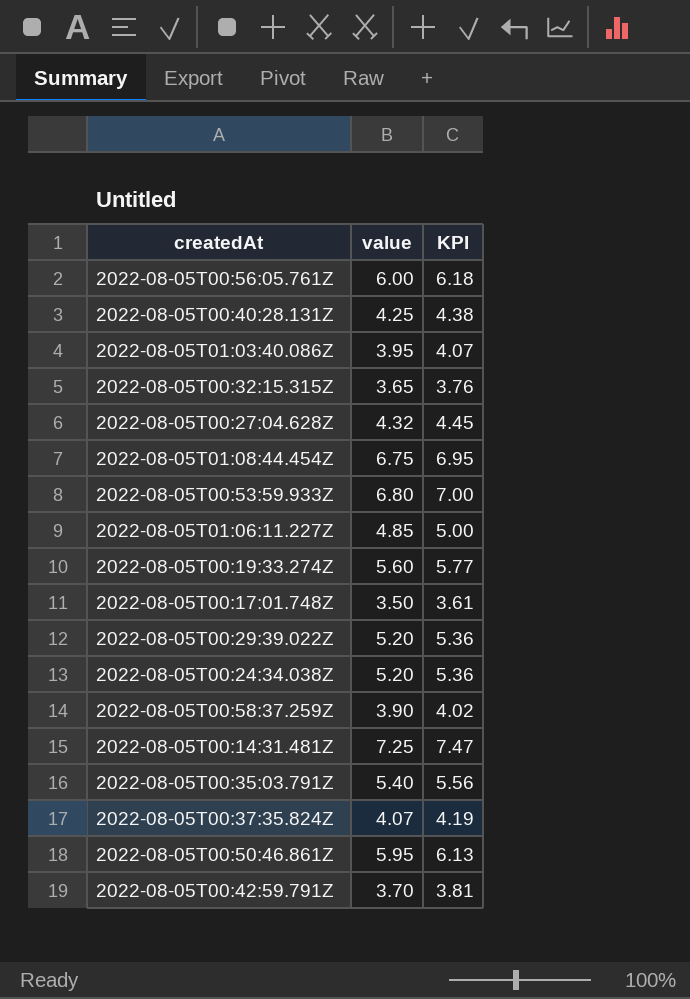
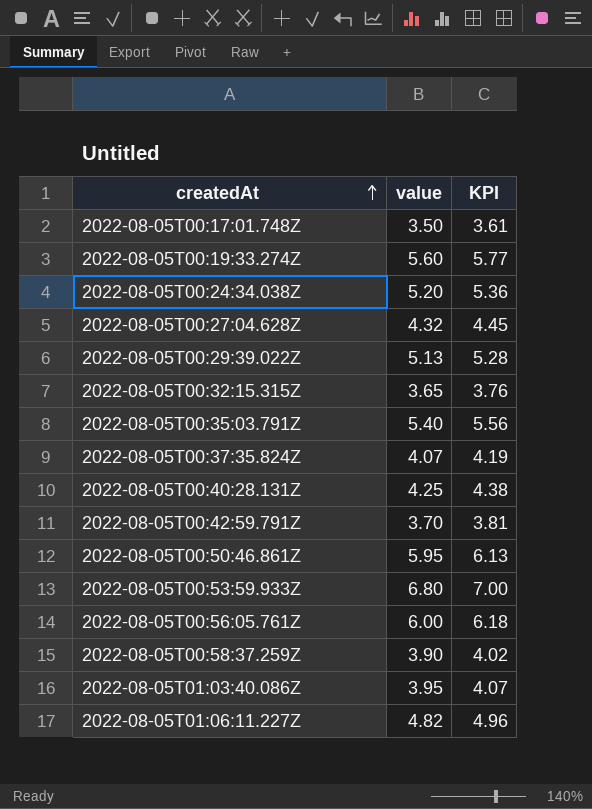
row order: none -> createdAt ascending
row 2022-08-05T01:08:44.454Z: 6.75 | 6.95 -> none
row 2022-08-05T00:14:31.481Z: 7.25 | 7.47 -> none
2022-08-05T00:29:39.022Z | value: 5.20 -> 5.13
2022-08-05T00:29:39.022Z | KPI: 5.36 -> 5.28
2022-08-05T01:06:11.227Z | value: 4.85 -> 4.82
2022-08-05T01:06:11.227Z | KPI: 5.00 -> 4.96

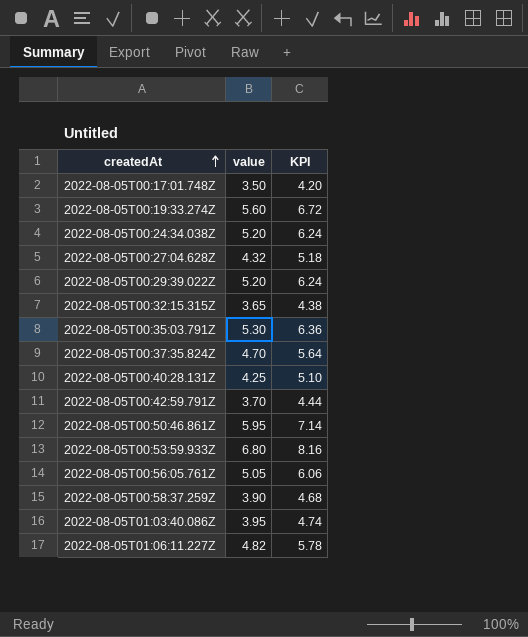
column KPI | formula: [value] * 1.03 -> [value] * 1.2
2022-08-05T00:29:39.022Z | value: 5.13 -> 5.20
2022-08-05T00:35:03.791Z | value: 5.40 -> 5.30
2022-08-05T00:37:35.824Z | value: 4.07 -> 4.70
2022-08-05T00:56:05.761Z | value: 6.00 -> 5.05

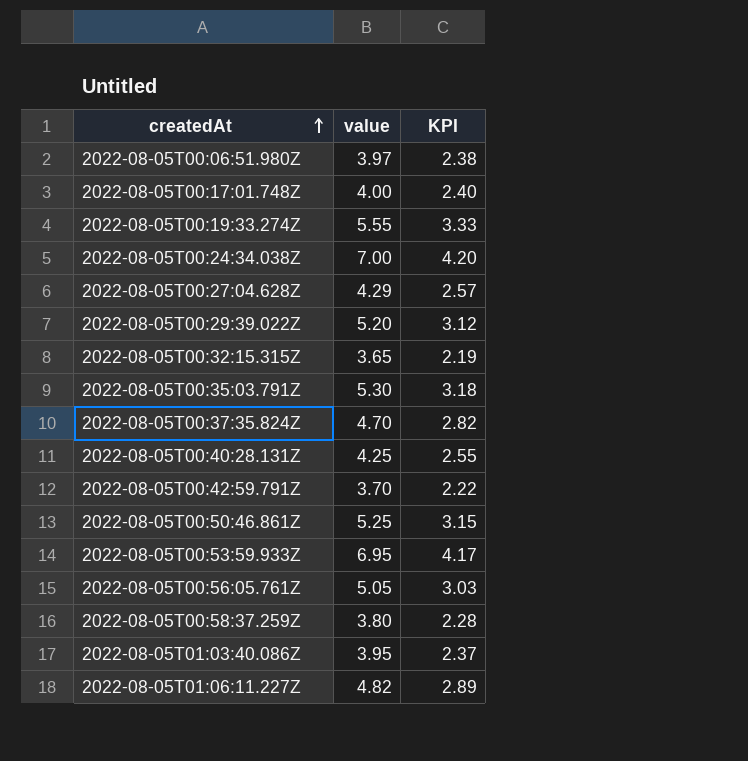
column KPI | formula: [value] * 1.2 -> [value] * 0.6
row 2022-08-05T00:06:51.980Z: none -> 3.97 | 2.38
2022-08-05T00:17:01.748Z | value: 3.50 -> 4.00
2022-08-05T00:19:33.274Z | value: 5.60 -> 5.55
2022-08-05T00:24:34.038Z | value: 5.20 -> 7.00
2022-08-05T00:27:04.628Z | value: 4.32 -> 4.29
2022-08-05T00:50:46.861Z | value: 5.95 -> 5.25
2022-08-05T00:53:59.933Z | value: 6.80 -> 6.95
2022-08-05T00:58:37.259Z | value: 3.90 -> 3.80

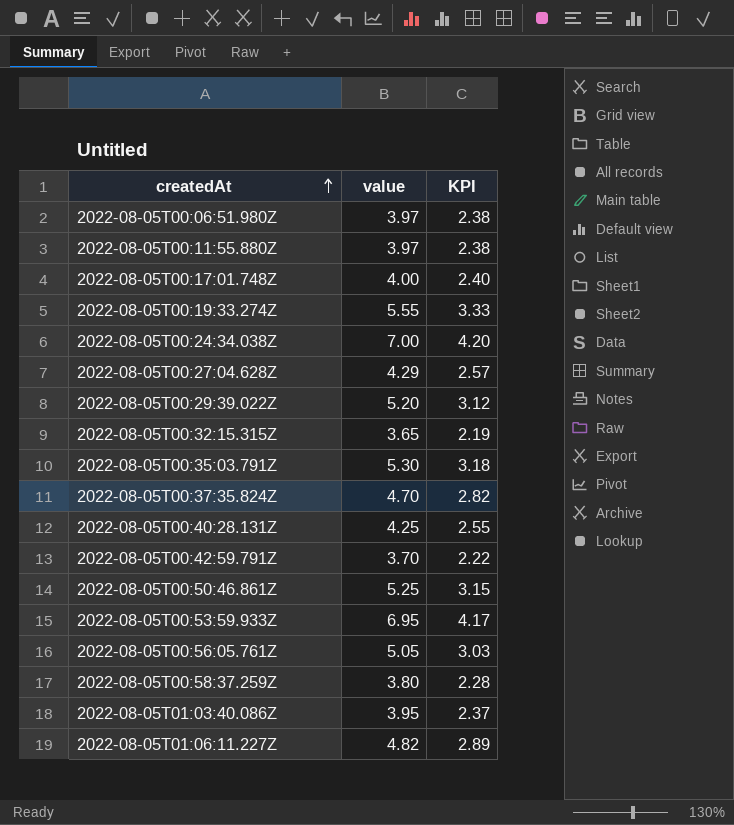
row 2022-08-05T00:11:55.880Z: none -> 3.97 | 2.38

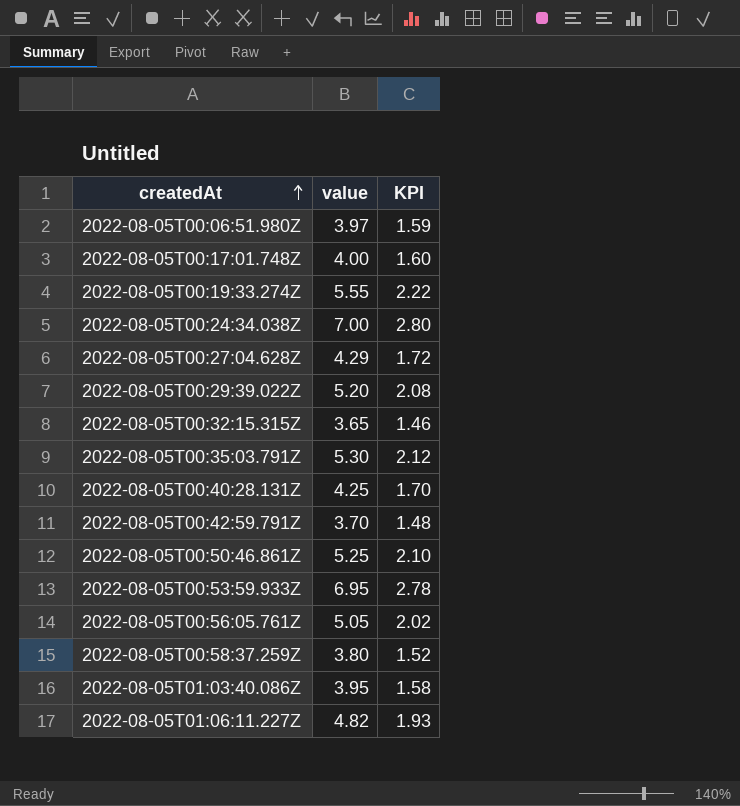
column KPI | formula: [value] * 0.6 -> [value] * 0.4
row 2022-08-05T00:11:55.880Z: 3.97 | 2.38 -> none
row 2022-08-05T00:37:35.824Z: 4.70 | 2.82 -> none

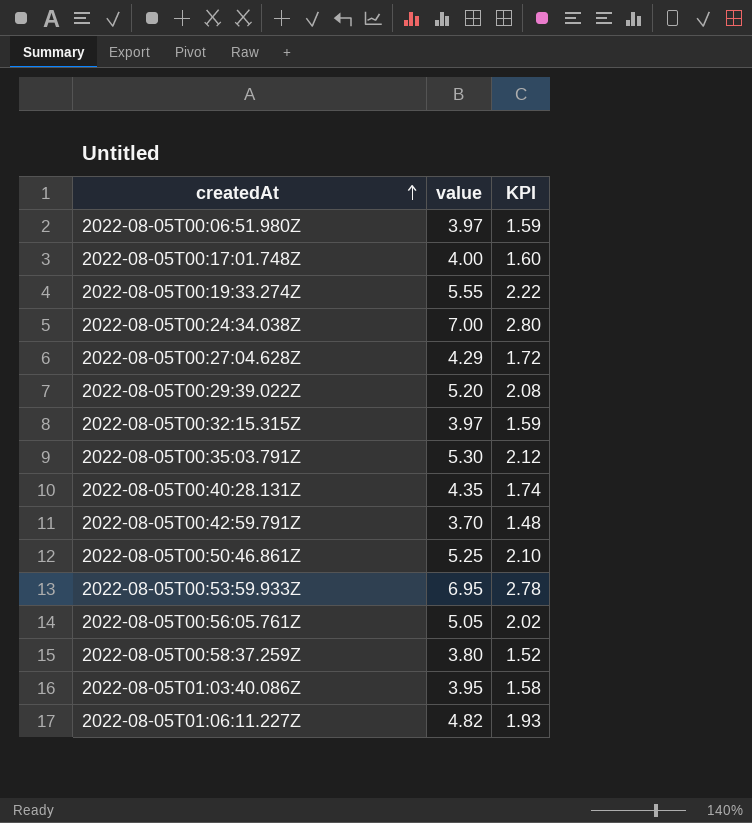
2022-08-05T00:32:15.315Z | value: 3.65 -> 3.97
2022-08-05T00:32:15.315Z | KPI: 1.46 -> 1.59
2022-08-05T00:40:28.131Z | value: 4.25 -> 4.35
2022-08-05T00:40:28.131Z | KPI: 1.70 -> 1.74

